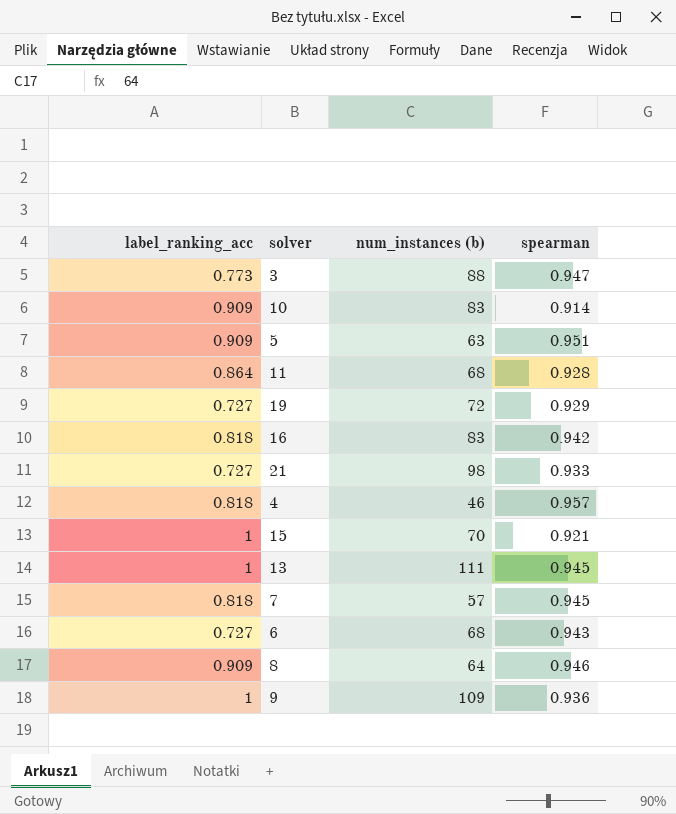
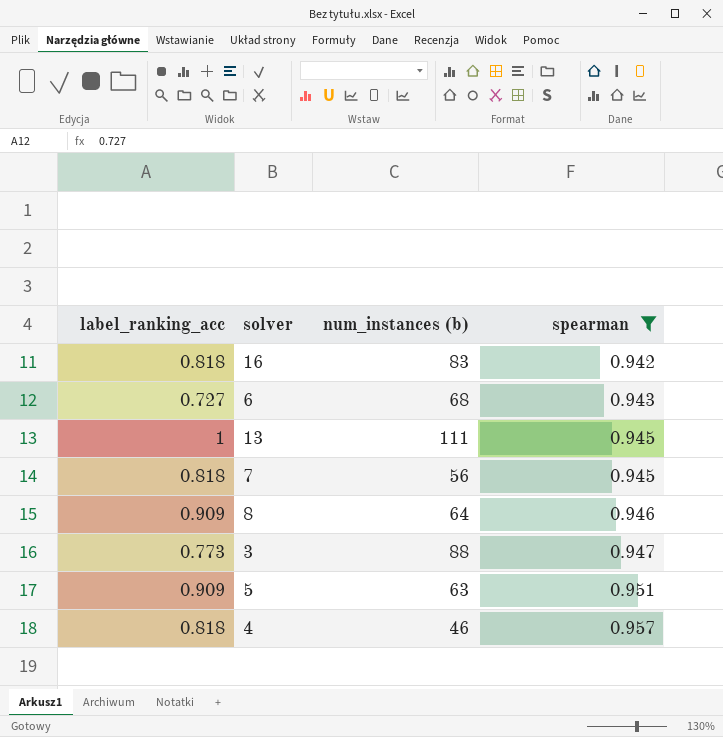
filter: none -> spearman >= 0.942
row order: none -> spearman ascending
7 | num_instances (b): 57 -> 56

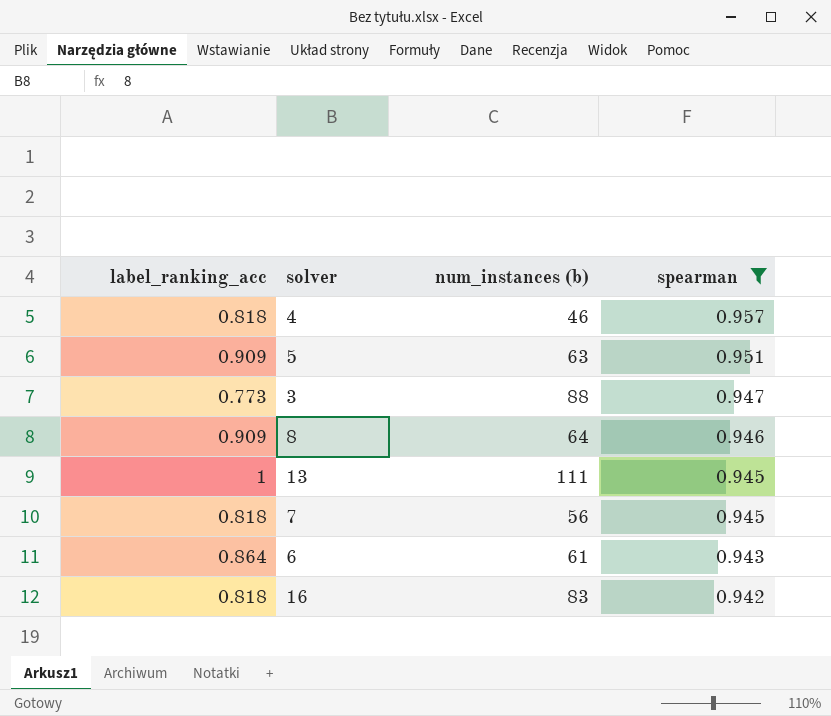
row order: spearman ascending -> spearman descending
6 | label_ranking_acc: 0.727 -> 0.864
6 | num_instances (b): 68 -> 61

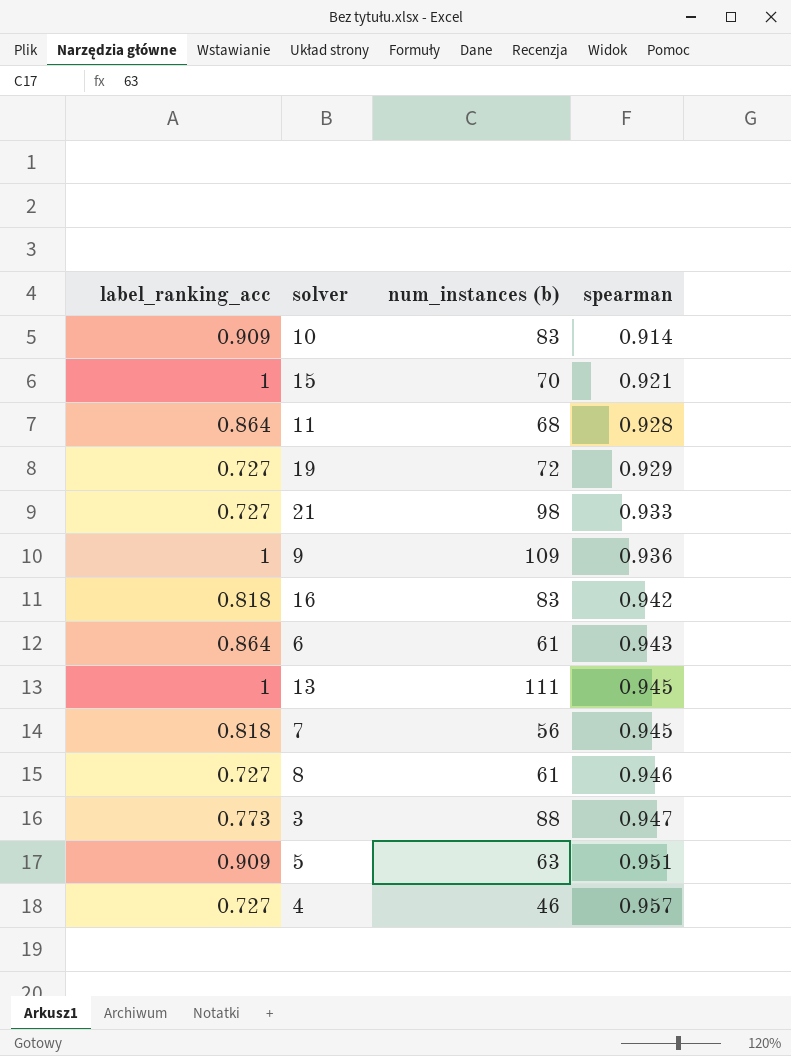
filter: spearman >= 0.942 -> none
row order: spearman descending -> spearman ascending
8 | label_ranking_acc: 0.909 -> 0.727
8 | num_instances (b): 64 -> 61
4 | label_ranking_acc: 0.818 -> 0.727

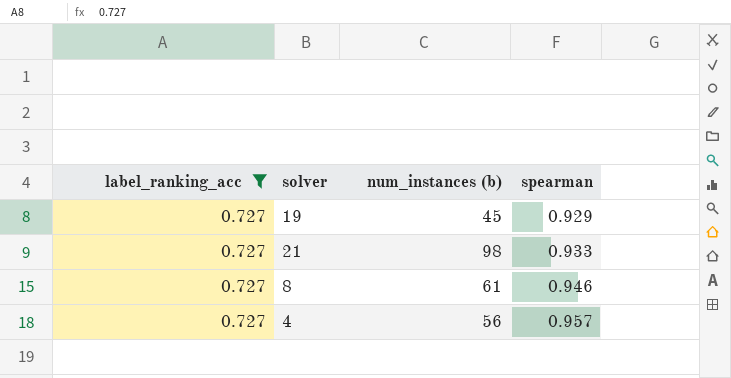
filter: none -> label_ranking_acc = 0.727
19 | num_instances (b): 72 -> 45
4 | num_instances (b): 46 -> 56

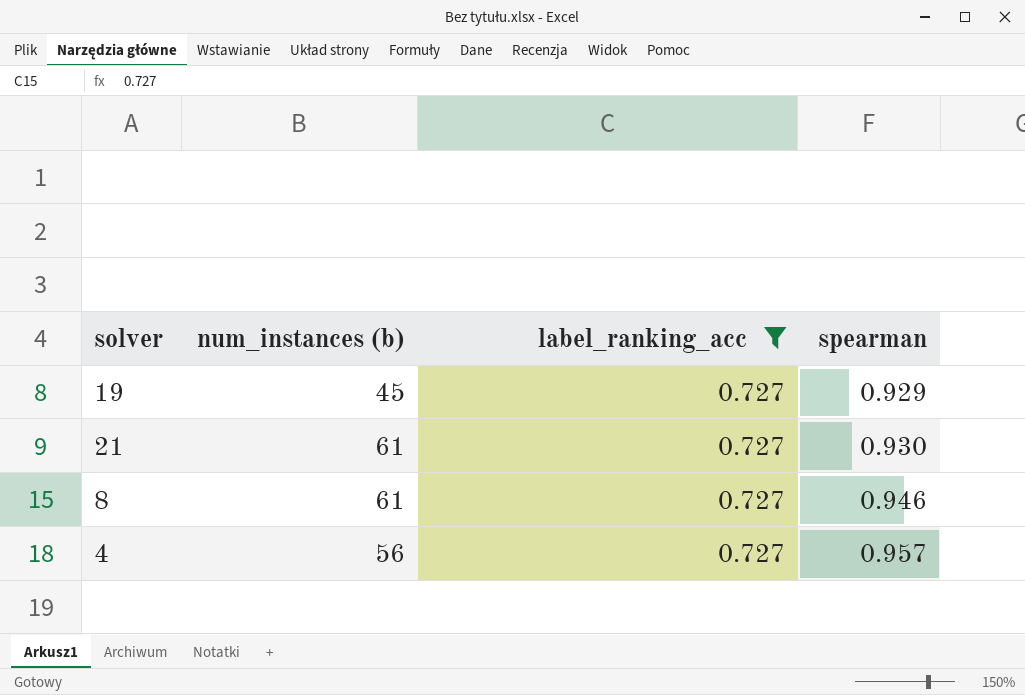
column label_ranking_acc | position: 1 -> 3
21 | num_instances (b): 98 -> 61
21 | spearman: 0.933 -> 0.930

